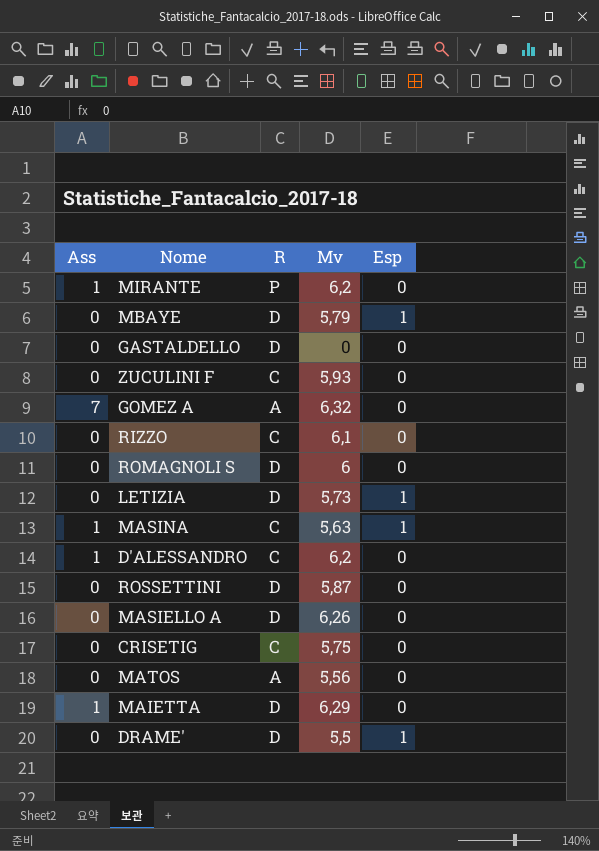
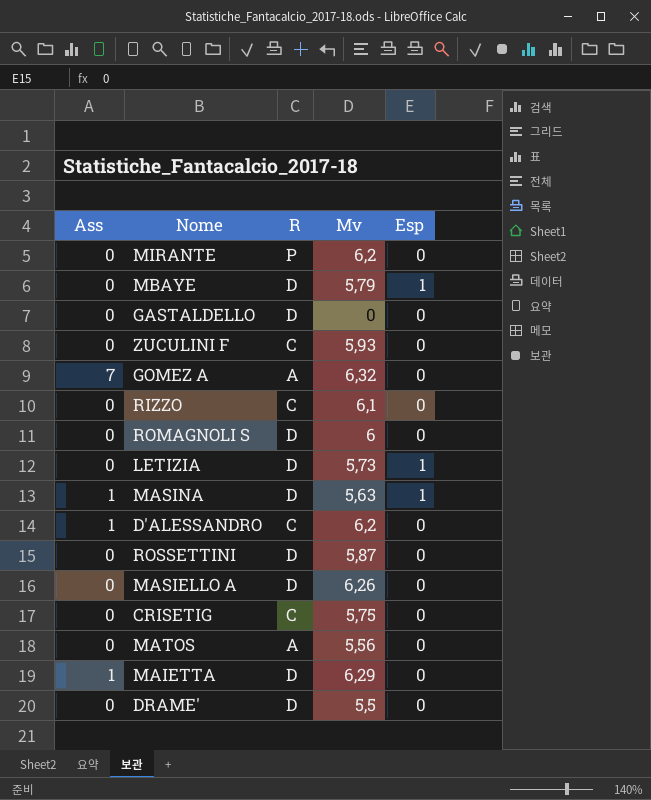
MIRANTE | Ass: 1 -> 0
MASINA | R: C -> D
DRAME' | Esp: 1 -> 0

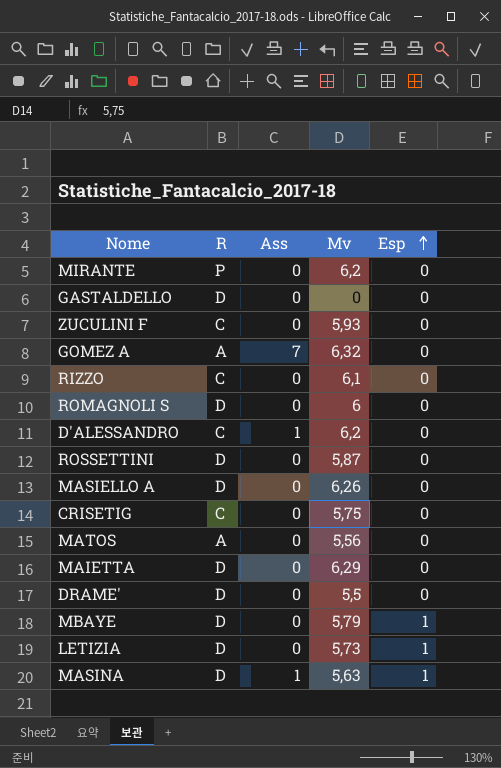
row order: none -> Esp ascending
column Ass | position: 1 -> 3
MAIETTA | Ass: 1 -> 0

